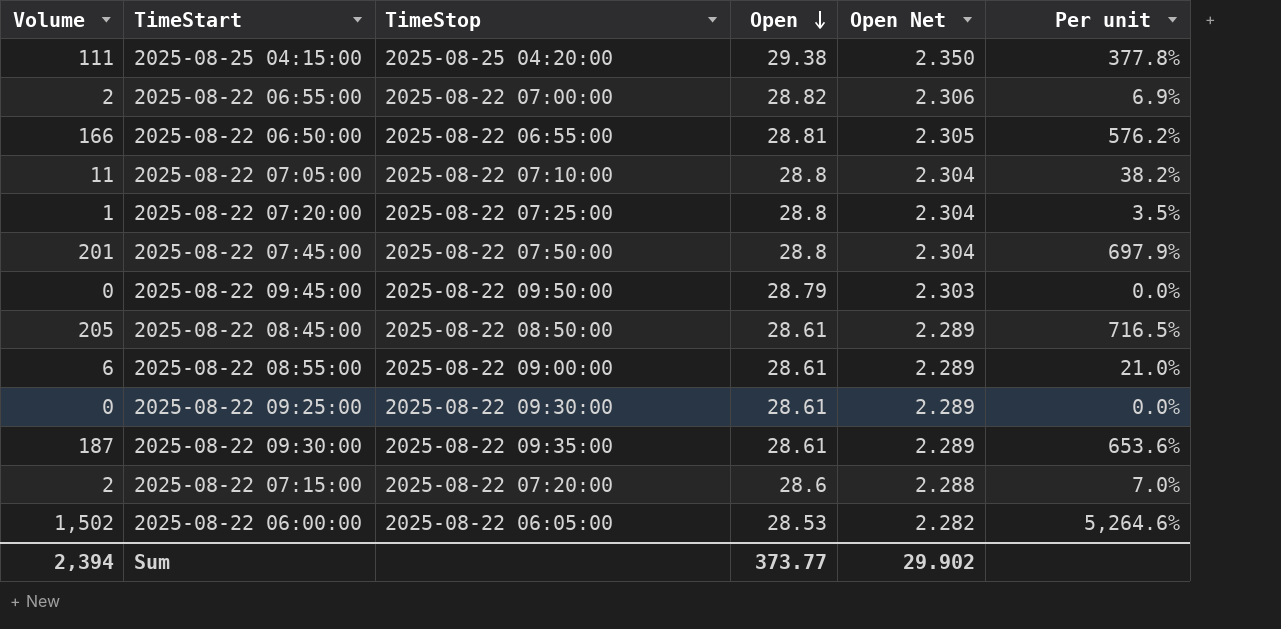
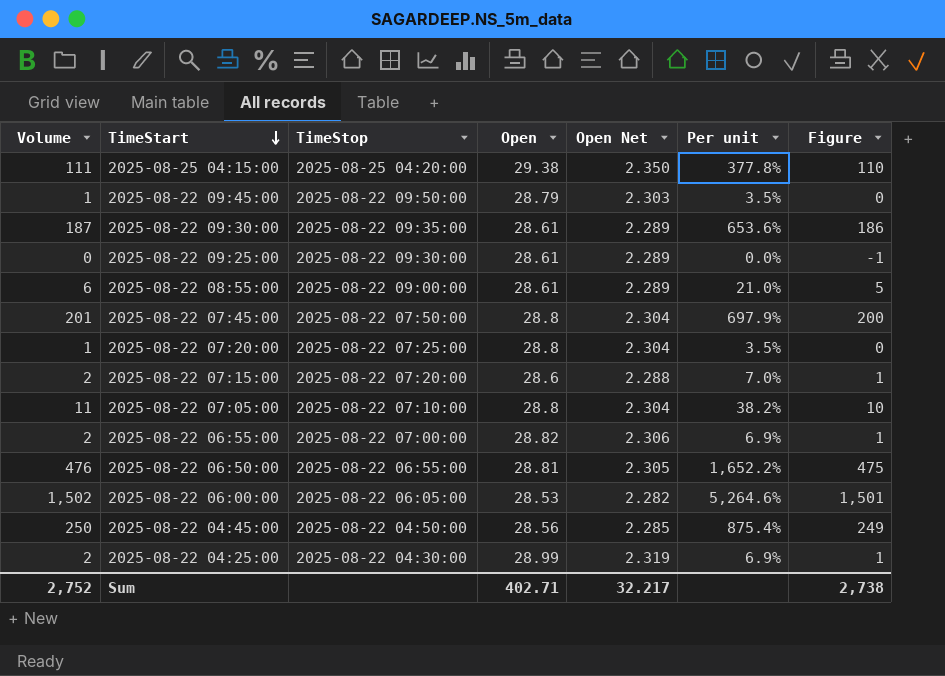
row order: Open descending -> TimeStart descending
column Figure | formula: none -> [Volume] - 1
row 2025-08-22 08:45:00: 205 | 2025-08-22 08:50:00 | 28.61 | 2.289 | 716.5% -> none
2025-08-22 09:45:00 | Volume: 0 -> 1
2025-08-22 09:45:00 | Per unit: 0.0% -> 3.5%
2025-08-22 06:50:00 | Volume: 166 -> 476
2025-08-22 06:50:00 | Per unit: 576.2% -> 1,652.2%
row 2025-08-22 04:45:00: none -> 250 | 2025-08-22 04:50:00 | 28.56 | 2.285 | 875.4% | 249
row 2025-08-22 04:25:00: none -> 2 | 2025-08-22 04:30:00 | 28.99 | 2.319 | 6.9% | 1
Sum | Volume: 2,394 -> 2,752
Sum | Open: 373.77 -> 402.71
Sum | Open Net: 29.902 -> 32.217

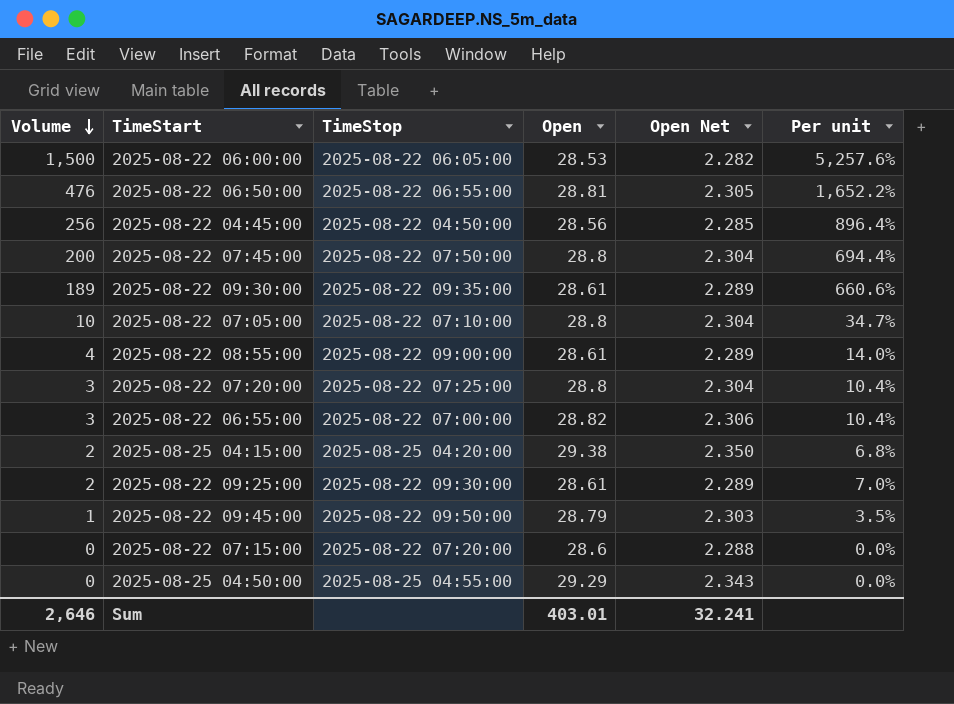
row order: TimeStart descending -> Volume descending
column Figure | formula: [Volume] - 1 -> none
row 2025-08-22 04:25:00: 2 | 2025-08-22 04:30:00 | 28.99 | 2.319 | 6.9% | 1 -> none
2025-08-22 06:00:00 | Volume: 1,502 -> 1,500
2025-08-22 06:00:00 | Per unit: 5,264.6% -> 5,257.6%
2025-08-22 04:45:00 | Volume: 250 -> 256
2025-08-22 04:45:00 | Per unit: 875.4% -> 896.4%
2025-08-22 07:45:00 | Volume: 201 -> 200
2025-08-22 07:45:00 | Per unit: 697.9% -> 694.4%
2025-08-22 09:30:00 | Volume: 187 -> 189
2025-08-22 09:30:00 | Per unit: 653.6% -> 660.6%
2025-08-22 07:05:00 | Volume: 11 -> 10
2025-08-22 07:05:00 | Per unit: 38.2% -> 34.7%
2025-08-22 08:55:00 | Volume: 6 -> 4
2025-08-22 08:55:00 | Per unit: 21.0% -> 14.0%
2025-08-22 07:20:00 | Volume: 1 -> 3
2025-08-22 07:20:00 | Per unit: 3.5% -> 10.4%
2025-08-22 06:55:00 | Volume: 2 -> 3
2025-08-22 06:55:00 | Per unit: 6.9% -> 10.4%
2025-08-25 04:15:00 | Volume: 111 -> 2
2025-08-25 04:15:00 | Per unit: 377.8% -> 6.8%
2025-08-22 09:25:00 | Volume: 0 -> 2
2025-08-22 09:25:00 | Per unit: 0.0% -> 7.0%
2025-08-22 07:15:00 | Volume: 2 -> 0
2025-08-22 07:15:00 | Per unit: 7.0% -> 0.0%
row 2025-08-25 04:50:00: none -> 0 | 2025-08-25 04:55:00 | 29.29 | 2.343 | 0.0%
Sum | Volume: 2,752 -> 2,646
Sum | Open: 402.71 -> 403.01
Sum | Open Net: 32.217 -> 32.241

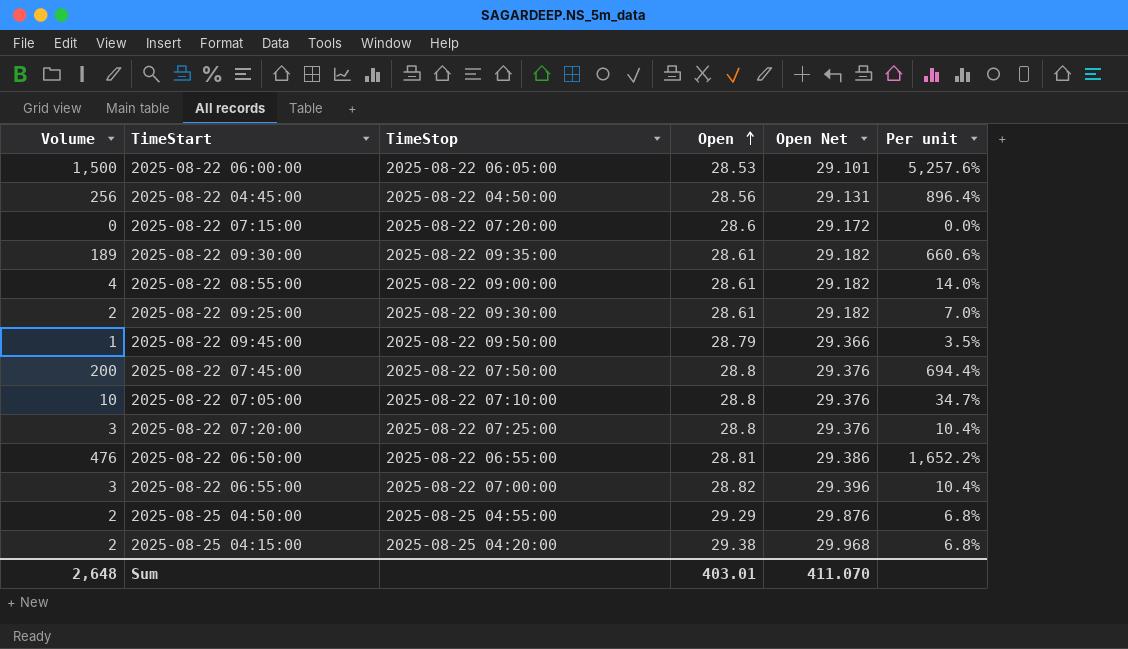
row order: Volume descending -> Open ascending
column Open Net | formula: [Open] * 0.08 -> [Open] * 1.02
2025-08-25 04:50:00 | Volume: 0 -> 2
2025-08-25 04:50:00 | Per unit: 0.0% -> 6.8%
Sum | Volume: 2,646 -> 2,648
Sum | Open Net: 32.241 -> 411.070

